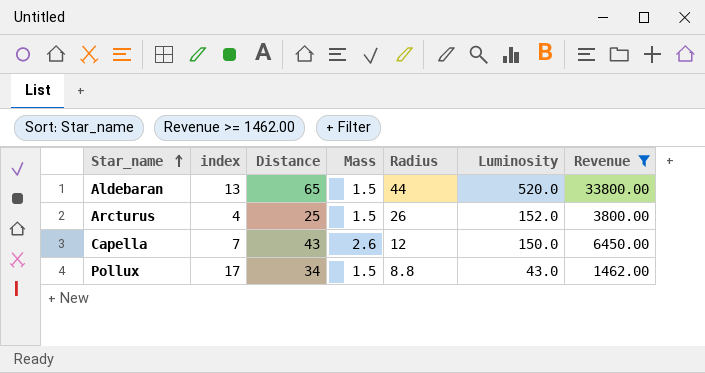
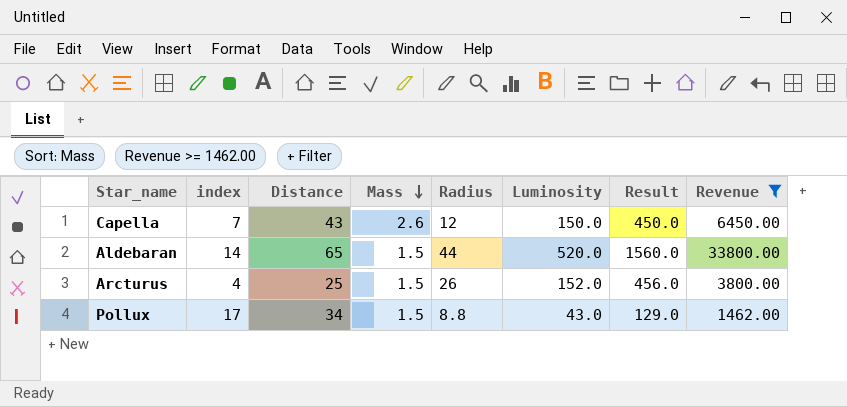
row order: Star_name ascending -> Mass descending
column Result | formula: none -> [Luminosity] * 3
Aldebaran | index: 13 -> 14

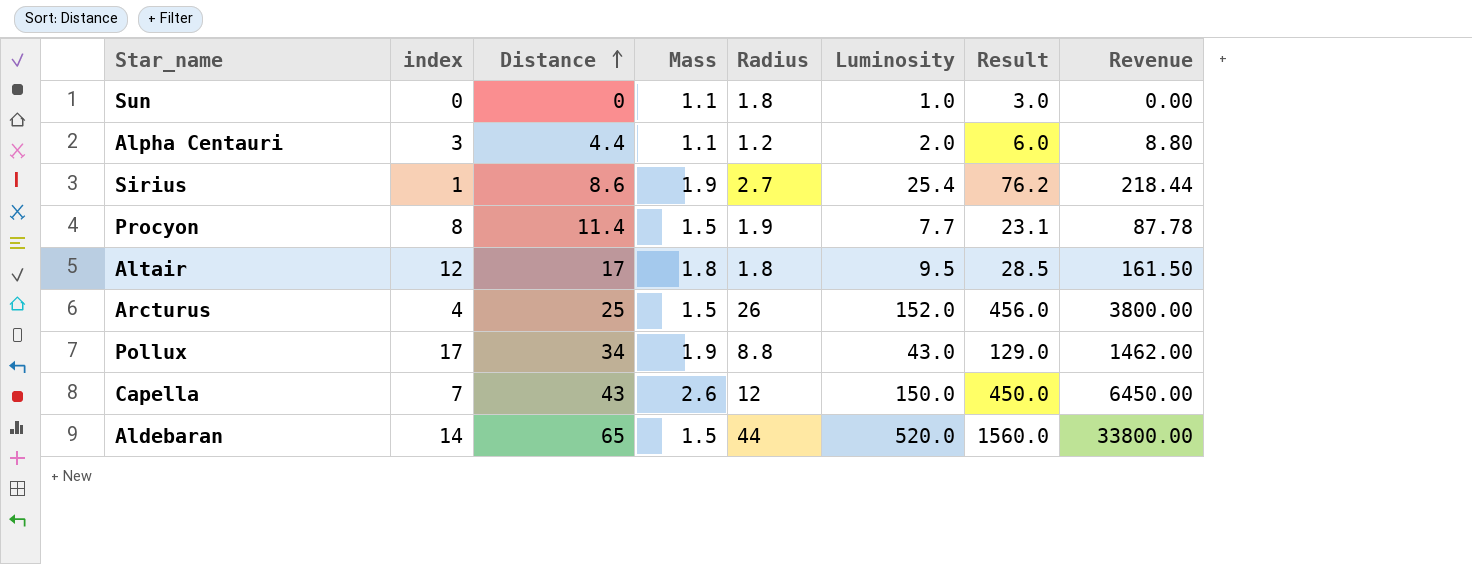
filter: Revenue >= 1462.00 -> none
row order: Mass descending -> Distance ascending
Pollux | Mass: 1.5 -> 1.9

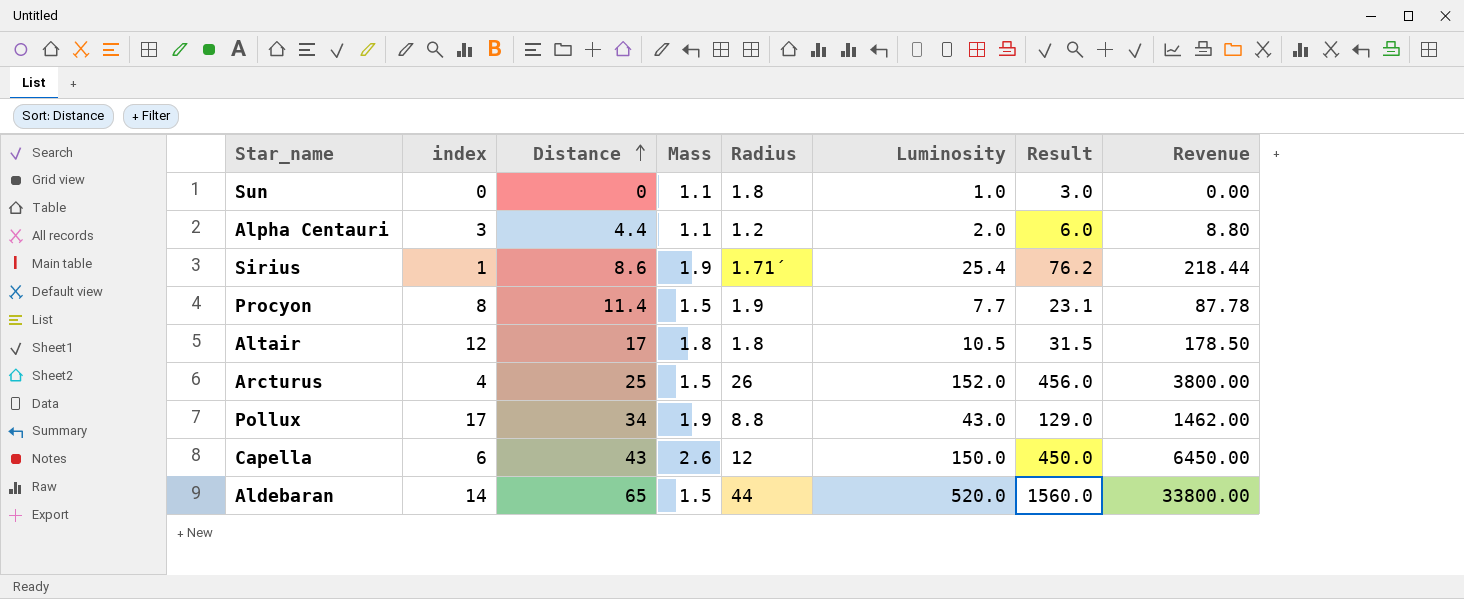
Sirius | Radius: 2.7 -> 1.71´
Altair | Luminosity: 9.5 -> 10.5
Altair | Result: 28.5 -> 31.5
Altair | Revenue: 161.50 -> 178.50
Capella | index: 7 -> 6

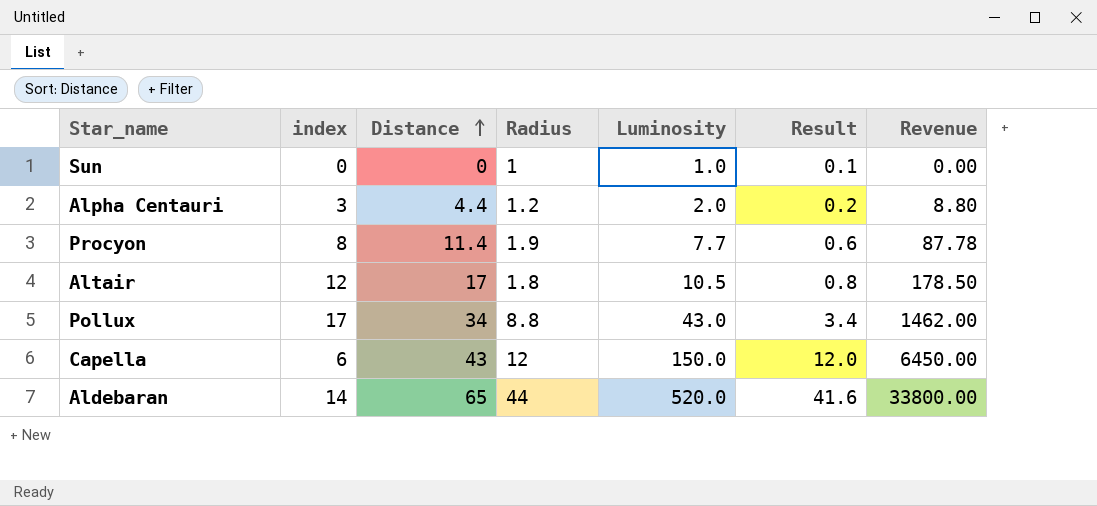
column Mass | position: 4 -> none
column Result | formula: [Luminosity] * 3 -> [Luminosity] * 0.08
row Sirius: 1 | 8.6 | 1.9 | 1.71´ | 25.4 | 76.2 | 218.44 -> none
row Arcturus: 4 | 25 | 1.5 | 26 | 152.0 | 456.0 | 3800.00 -> none
Sun | Radius: 1.8 -> 1

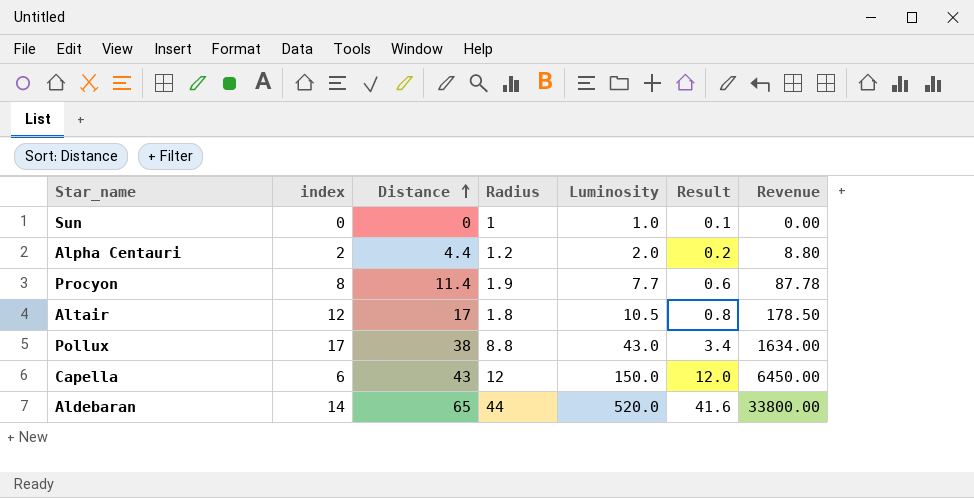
Alpha Centauri | index: 3 -> 2
Pollux | Distance: 34 -> 38
Pollux | Revenue: 1462.00 -> 1634.00

